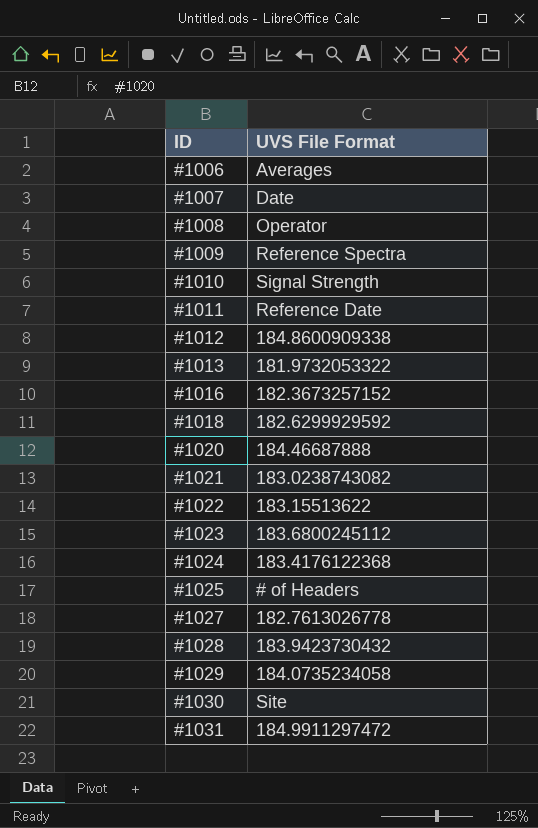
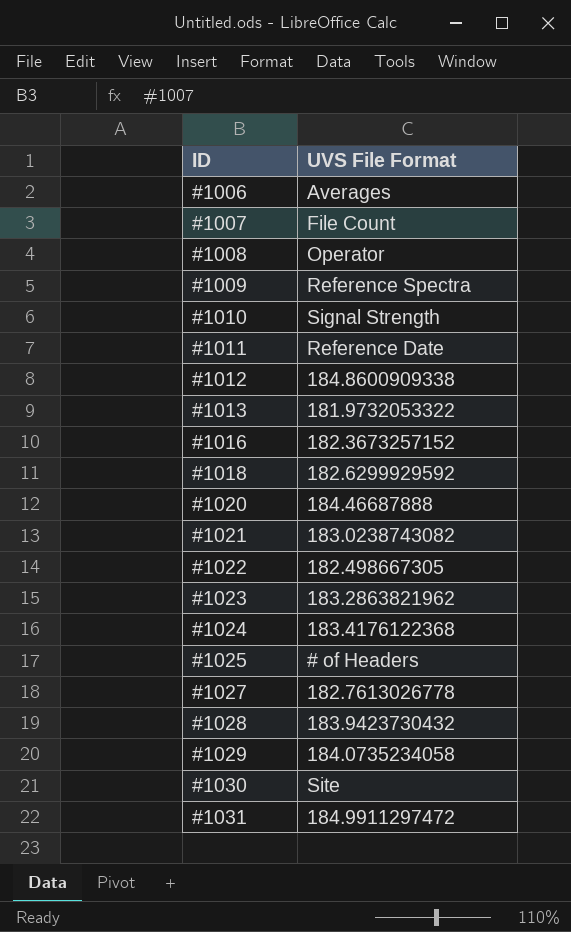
#1007 | UVS File Format: Date -> File Count
#1022 | UVS File Format: 183.15513622 -> 182.498667305
#1023 | UVS File Format: 183.6800245112 -> 183.2863821962

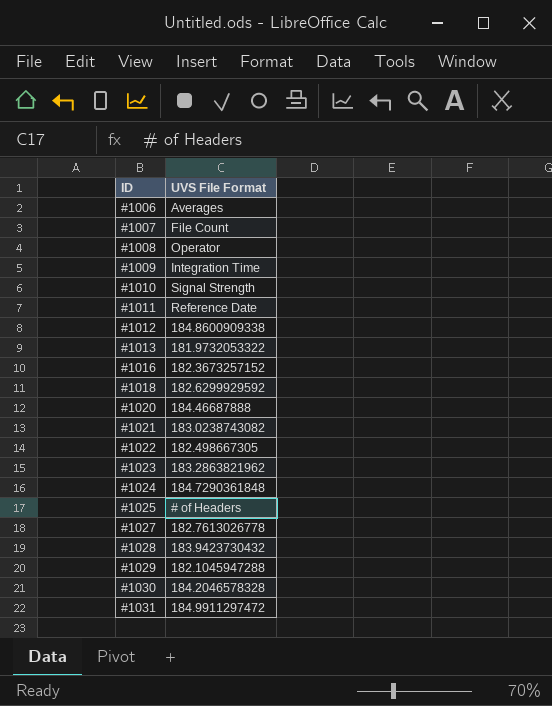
#1009 | UVS File Format: Reference Spectra -> Integration Time
#1024 | UVS File Format: 183.4176122368 -> 184.7290361848
#1029 | UVS File Format: 184.0735234058 -> 182.1045947288
#1030 | UVS File Format: Site -> 184.2046578328

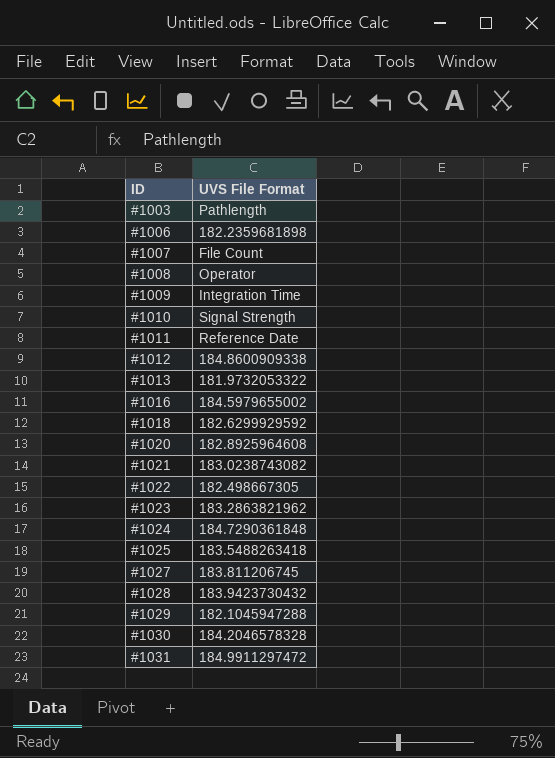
row #1003: none -> Pathlength
#1006 | UVS File Format: Averages -> 182.2359681898
#1016 | UVS File Format: 182.3673257152 -> 184.5979655002
#1020 | UVS File Format: 184.46687888 -> 182.8925964608
#1025 | UVS File Format: # of Headers -> 183.5488263418
#1027 | UVS File Format: 182.7613026778 -> 183.811206745

